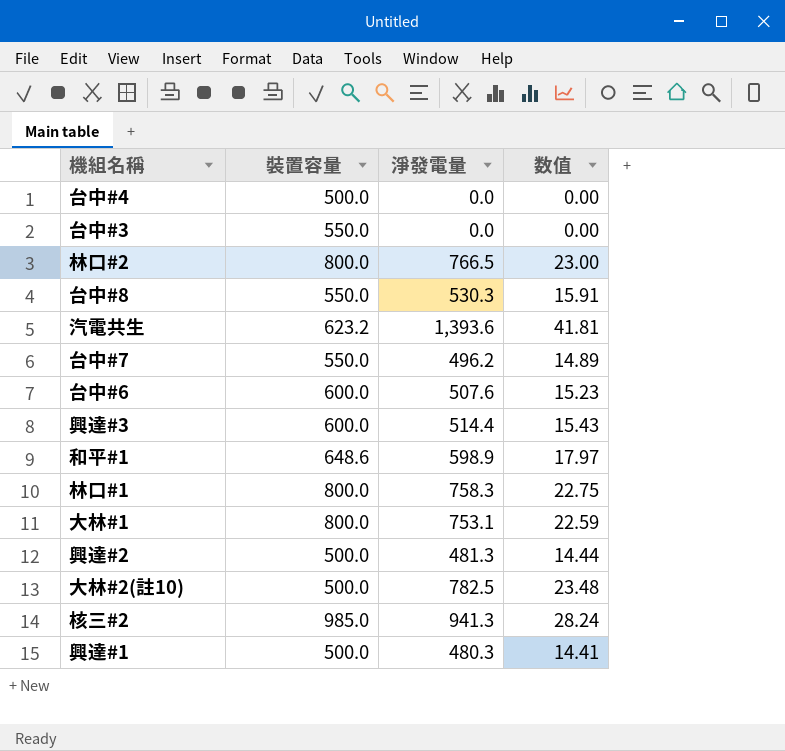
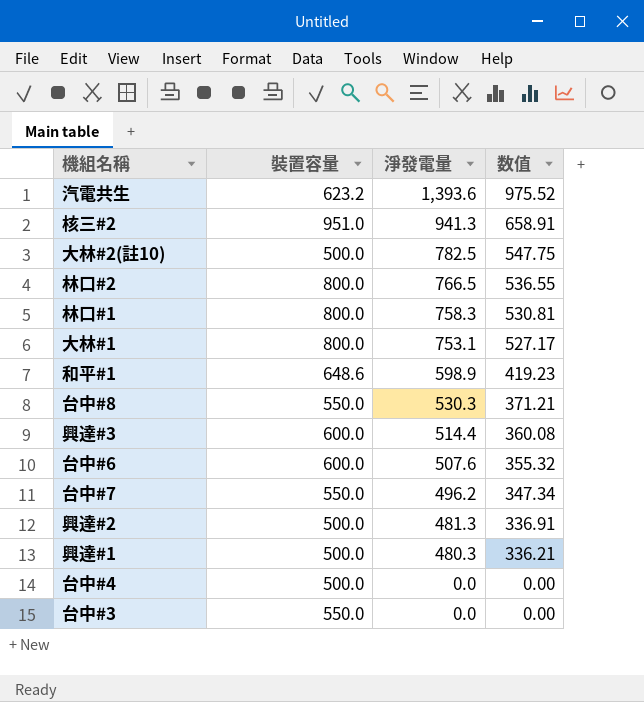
row order: none -> 淨發電量 descending
column 数值 | formula: [淨發電量] * 0.03 -> [淨發電量] * 0.7
核三#2 | 裝置容量: 985.0 -> 951.0

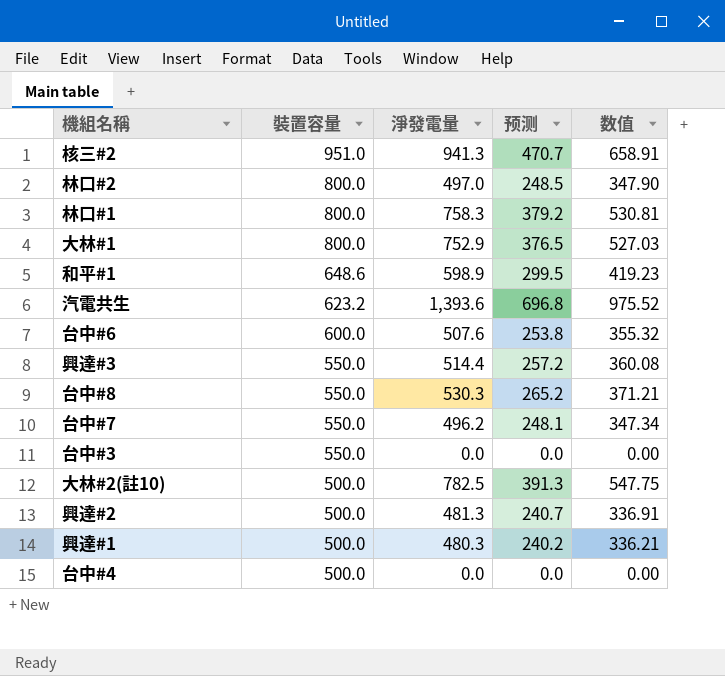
row order: 淨發電量 descending -> 裝置容量 descending
column 预测 | formula: none -> [淨發電量] * 0.5
林口#2 | 淨發電量: 766.5 -> 497.0
林口#2 | 数值: 536.55 -> 347.90
大林#1 | 淨發電量: 753.1 -> 752.9
大林#1 | 数值: 527.17 -> 527.03
興達#3 | 裝置容量: 600.0 -> 550.0

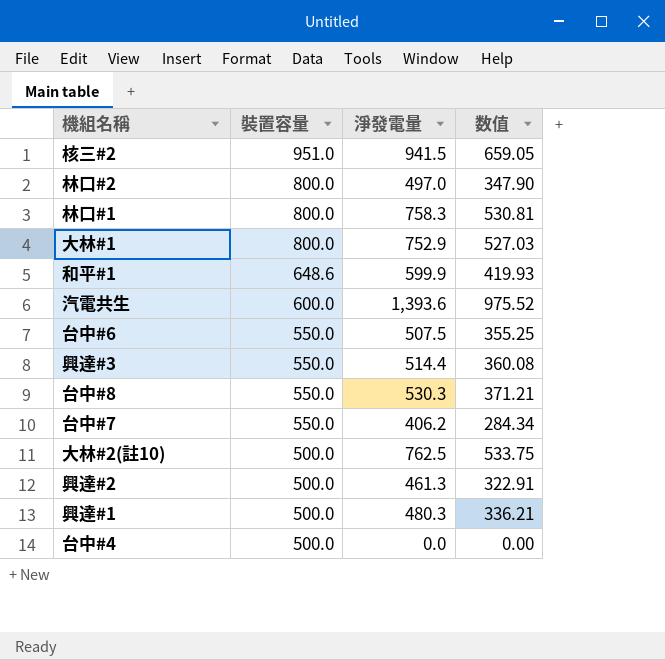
column 预测 | formula: [淨發電量] * 0.5 -> none
row 台中#3: 550.0 | 0.0 | 0.0 | 0.00 -> none
核三#2 | 淨發電量: 941.3 -> 941.5
核三#2 | 数值: 658.91 -> 659.05
和平#1 | 淨發電量: 598.9 -> 599.9
和平#1 | 数值: 419.23 -> 419.93
汽電共生 | 裝置容量: 623.2 -> 600.0
台中#6 | 裝置容量: 600.0 -> 550.0
台中#6 | 淨發電量: 507.6 -> 507.5
台中#6 | 数值: 355.32 -> 355.25
台中#7 | 淨發電量: 496.2 -> 406.2
台中#7 | 数值: 347.34 -> 284.34
大林#2(註10) | 淨發電量: 782.5 -> 762.5
大林#2(註10) | 数值: 547.75 -> 533.75
興達#2 | 淨發電量: 481.3 -> 461.3
興達#2 | 数值: 336.91 -> 322.91

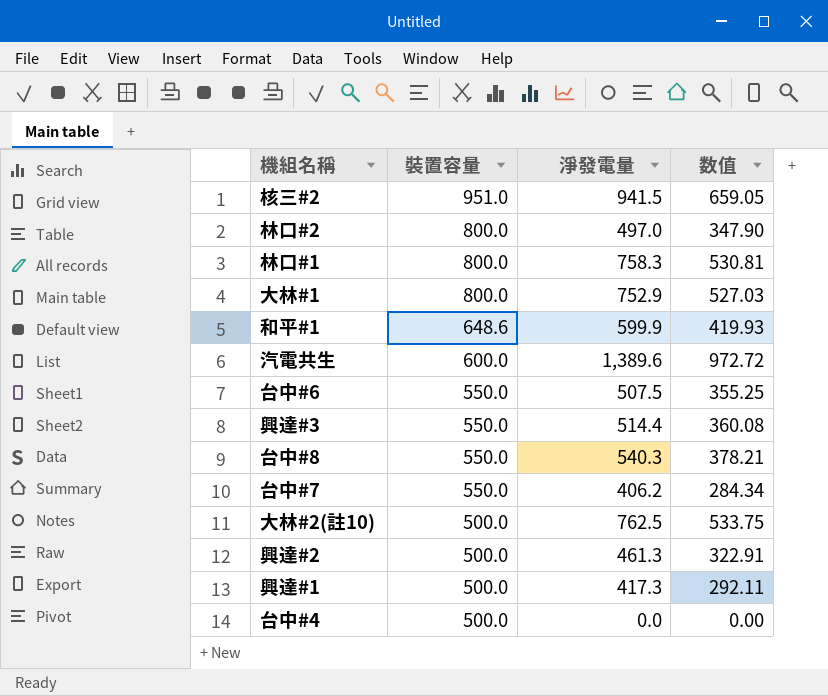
汽電共生 | 淨發電量: 1,393.6 -> 1,389.6
汽電共生 | 数值: 975.52 -> 972.72
台中#8 | 淨發電量: 530.3 -> 540.3
台中#8 | 数值: 371.21 -> 378.21
興達#1 | 淨發電量: 480.3 -> 417.3
興達#1 | 数值: 336.21 -> 292.11

